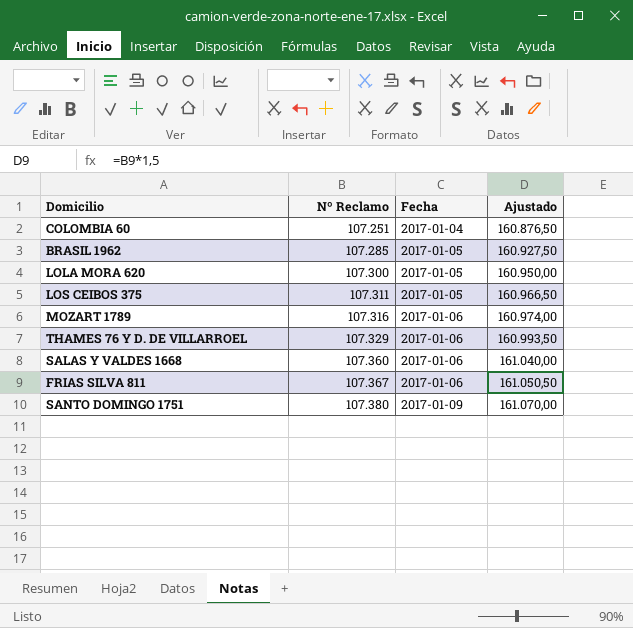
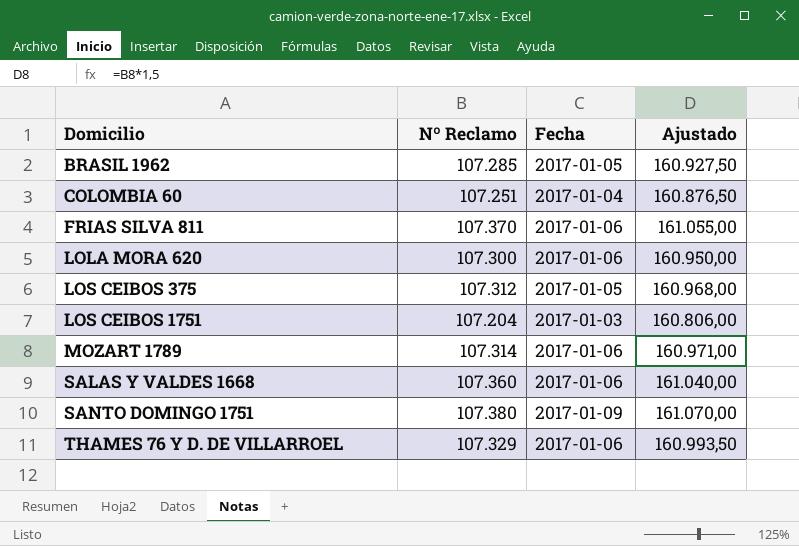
row order: Nº Reclamo ascending -> Domicilio ascending
FRIAS SILVA 811 | Nº Reclamo: 107.367 -> 107.370
FRIAS SILVA 811 | Ajustado: 161.050,50 -> 161.055,00
LOLA MORA 620 | Fecha: 2017-01-05 -> 2017-01-06
LOS CEIBOS 375 | Nº Reclamo: 107.311 -> 107.312
LOS CEIBOS 375 | Ajustado: 160.966,50 -> 160.968,00
row LOS CEIBOS 1751: none -> 107.204 | 2017-01-03 | 160.806,00
MOZART 1789 | Nº Reclamo: 107.316 -> 107.314
MOZART 1789 | Ajustado: 160.974,00 -> 160.971,00

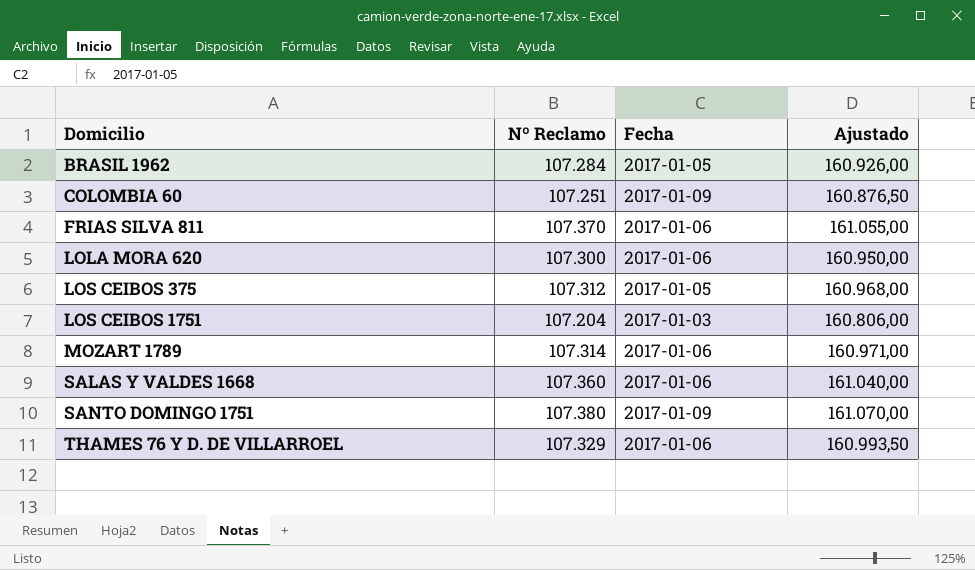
BRASIL 1962 | Nº Reclamo: 107.285 -> 107.284
BRASIL 1962 | Ajustado: 160.927,50 -> 160.926,00
COLOMBIA 60 | Fecha: 2017-01-04 -> 2017-01-09

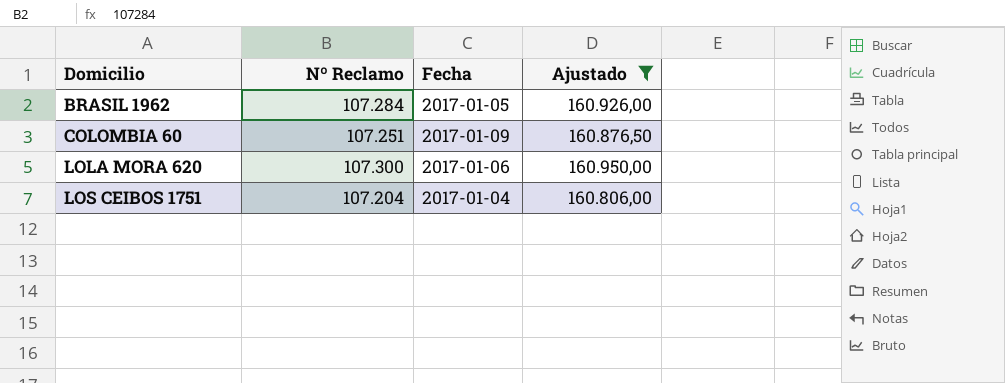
filter: none -> Ajustado <= 160.950,00
LOS CEIBOS 1751 | Fecha: 2017-01-03 -> 2017-01-04

